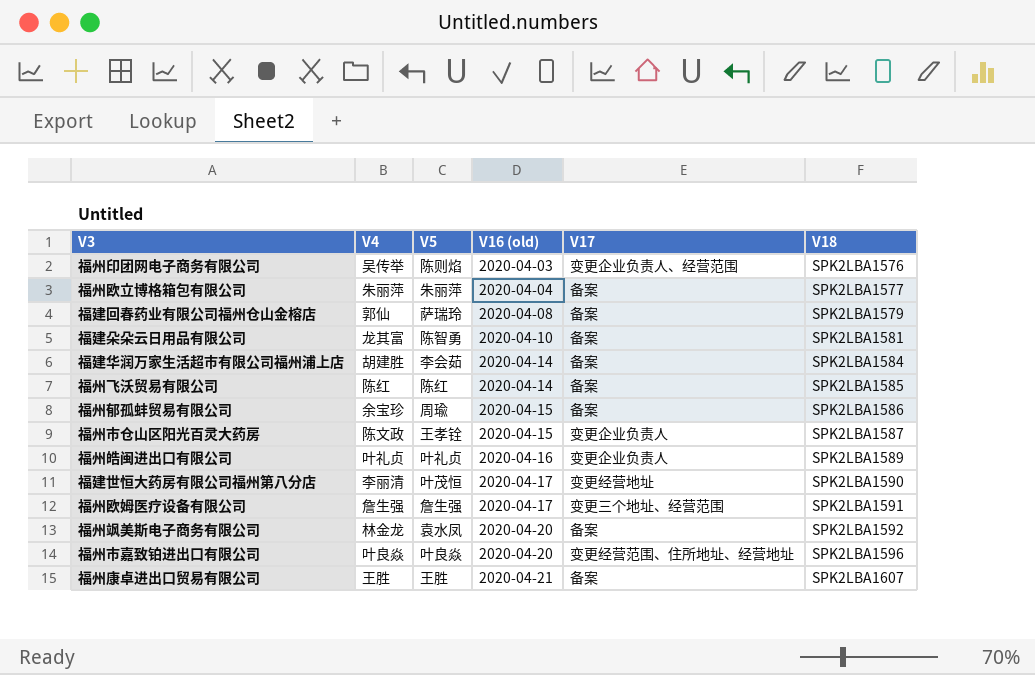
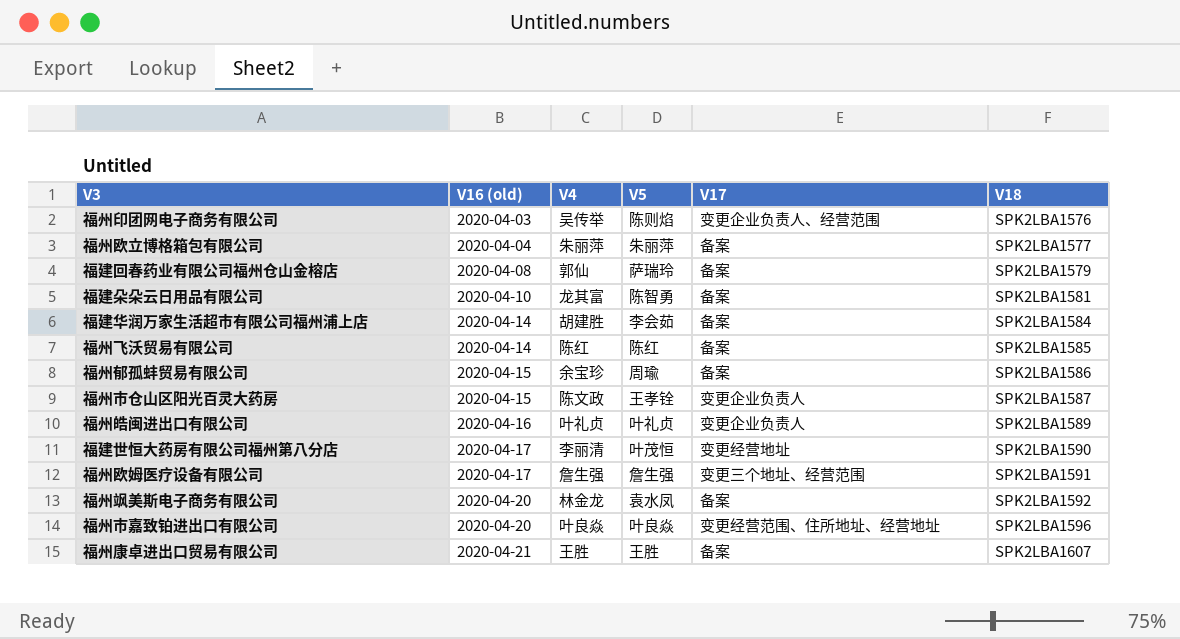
column V16 (old) | position: 4 -> 2

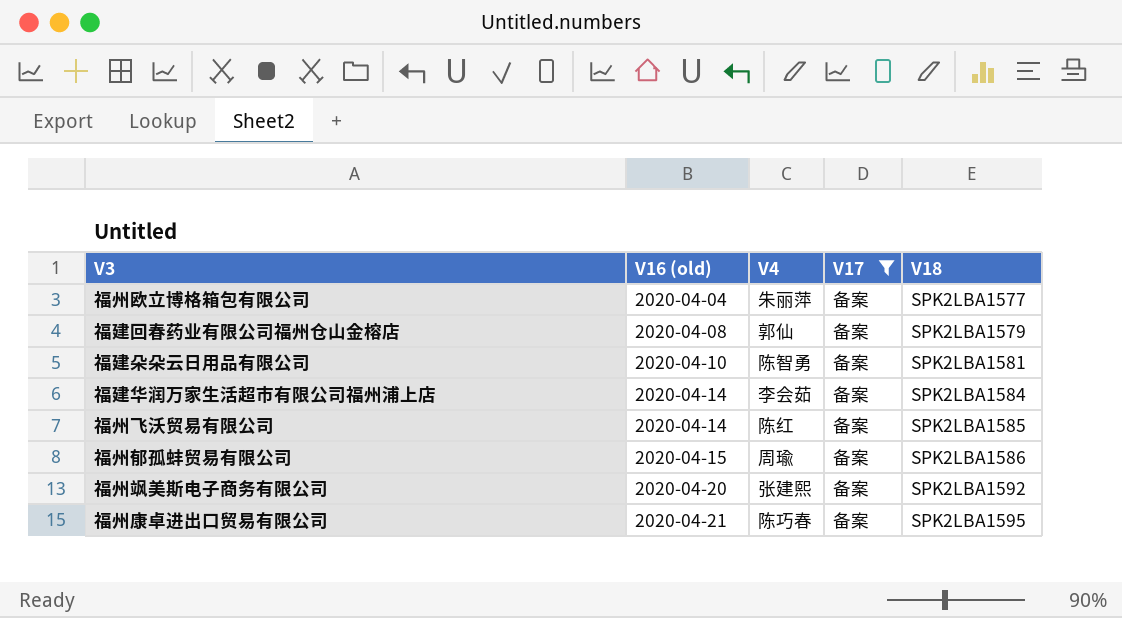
filter: none -> V17 = 备案
column V5 | position: 4 -> none
福建朵朵云日用品有限公司 | V4: 龙其富 -> 陈智勇
福建华润万家生活超市有限公司福州浦上店 | V4: 胡建胜 -> 李会茹
福州郁孤蚌贸易有限公司 | V4: 余宝珍 -> 周瑜
福州飒美斯电子商务有限公司 | V4: 林金龙 -> 张建熙
福州康卓进出口贸易有限公司 | V4: 王胜 -> 陈巧春
福州康卓进出口贸易有限公司 | V18: SPK2LBA1607 -> SPK2LBA1595

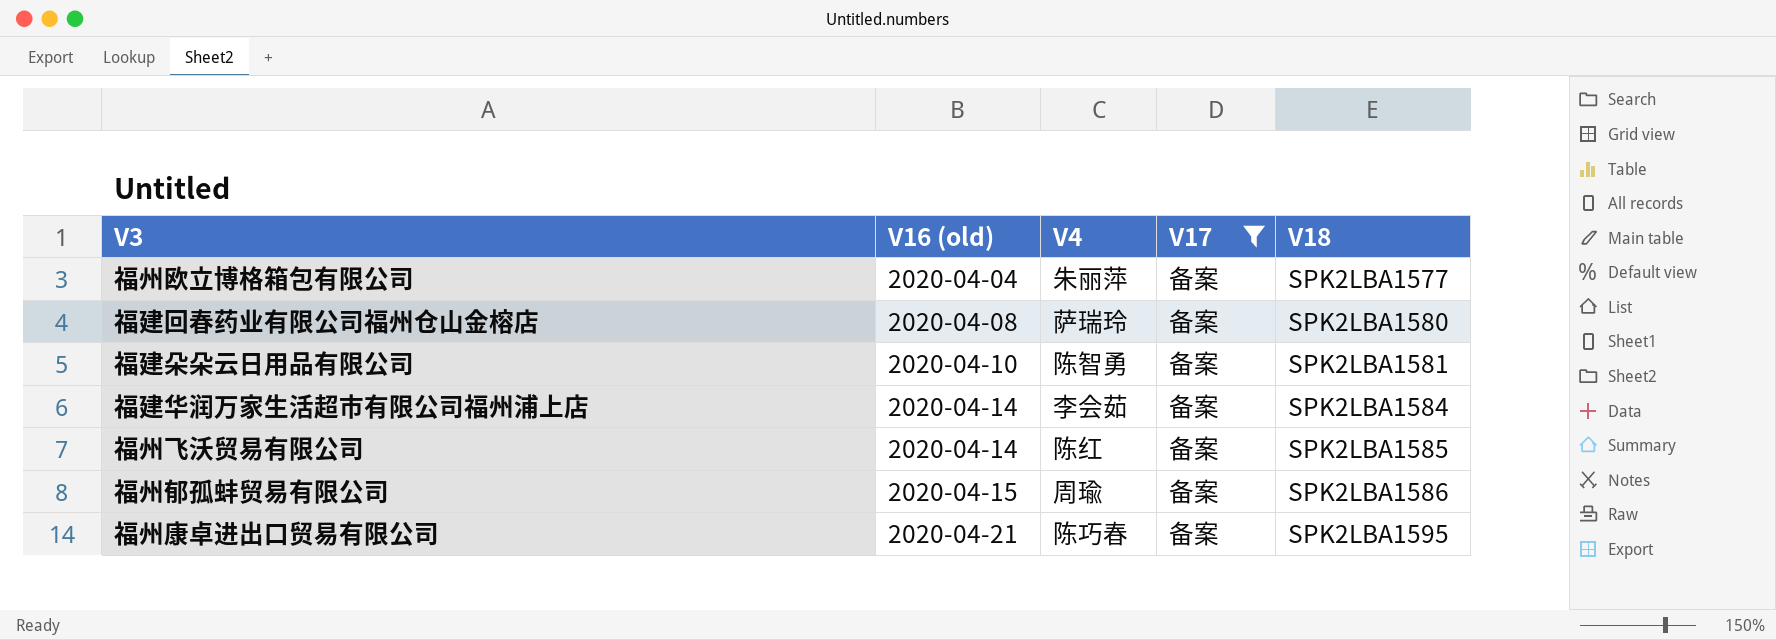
row 福州飒美斯电子商务有限公司: 2020-04-20 | 张建熙 | 备案 | SPK2LBA1592 -> none
福建回春药业有限公司福州仓山金榕店 | V4: 郭仙 -> 萨瑞玲
福建回春药业有限公司福州仓山金榕店 | V18: SPK2LBA1579 -> SPK2LBA1580

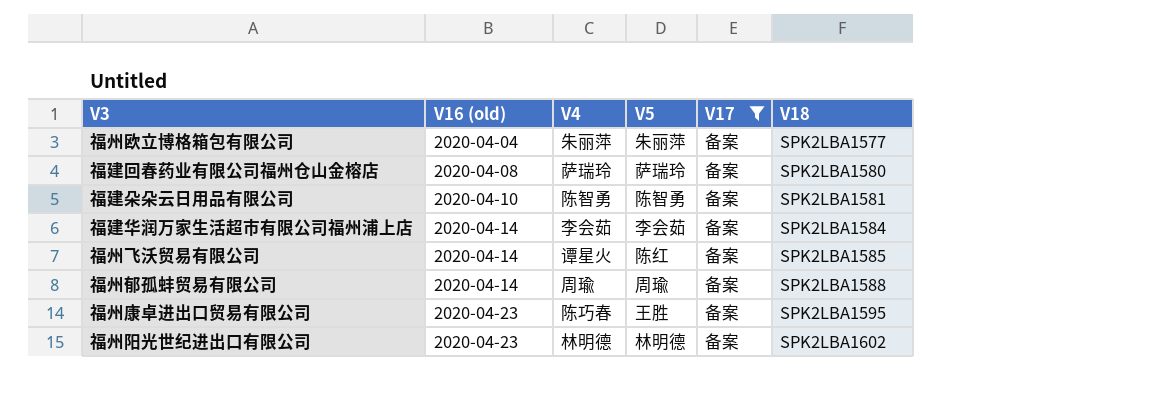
column V5 | position: none -> 4
福州飞沃贸易有限公司 | V4: 陈红 -> 谭星火
福州郁孤蚌贸易有限公司 | V16 (old): 2020-04-15 -> 2020-04-14
福州郁孤蚌贸易有限公司 | V18: SPK2LBA1586 -> SPK2LBA1588
福州康卓进出口贸易有限公司 | V16 (old): 2020-04-21 -> 2020-04-23
row 福州阳光世纪进出口有限公司: none -> 2020-04-23 | 林明德 | 林明德 | 备案 | SPK2LBA1602

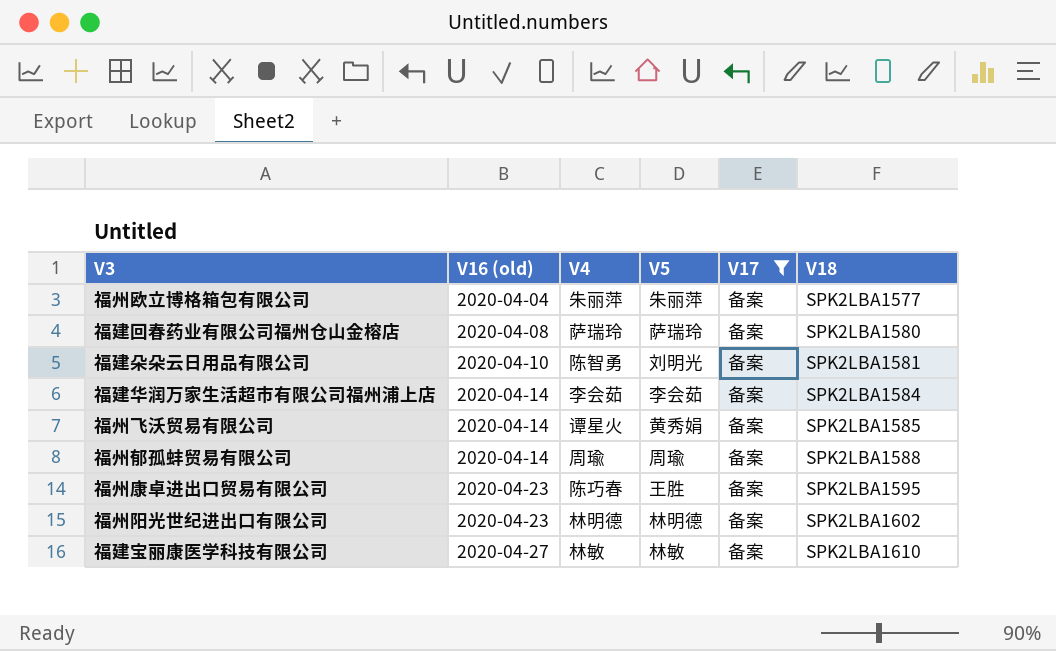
福建朵朵云日用品有限公司 | V5: 陈智勇 -> 刘明光
福州飞沃贸易有限公司 | V5: 陈红 -> 黄秀娟
row 福建宝丽康医学科技有限公司: none -> 2020-04-27 | 林敏 | 林敏 | 备案 | SPK2LBA1610

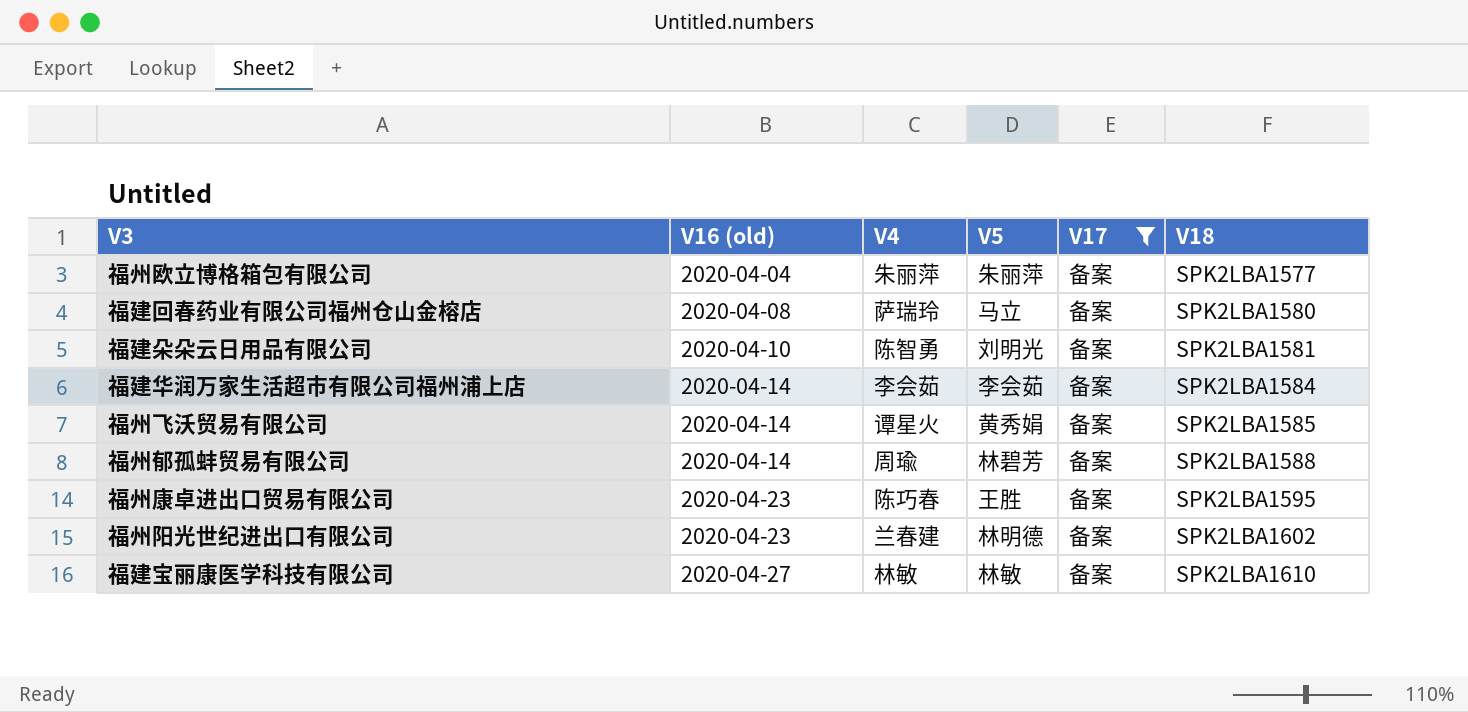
福建回春药业有限公司福州仓山金榕店 | V5: 萨瑞玲 -> 马立
福州郁孤蚌贸易有限公司 | V5: 周瑜 -> 林碧芳
福州阳光世纪进出口有限公司 | V4: 林明德 -> 兰春建

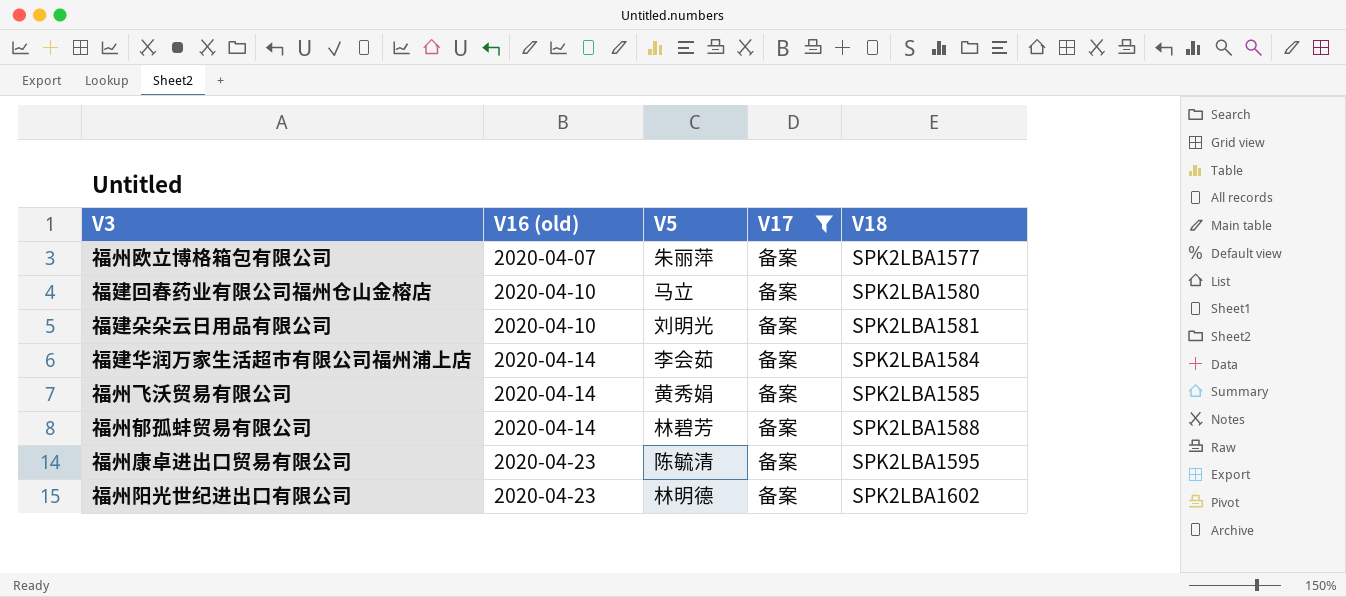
column V4 | position: 3 -> none
row 福建宝丽康医学科技有限公司: 2020-04-27 | 林敏 | 林敏 | 备案 | SPK2LBA1610 -> none
福州欧立博格箱包有限公司 | V16 (old): 2020-04-04 -> 2020-04-07
福建回春药业有限公司福州仓山金榕店 | V16 (old): 2020-04-08 -> 2020-04-10
福州康卓进出口贸易有限公司 | V5: 王胜 -> 陈毓清

